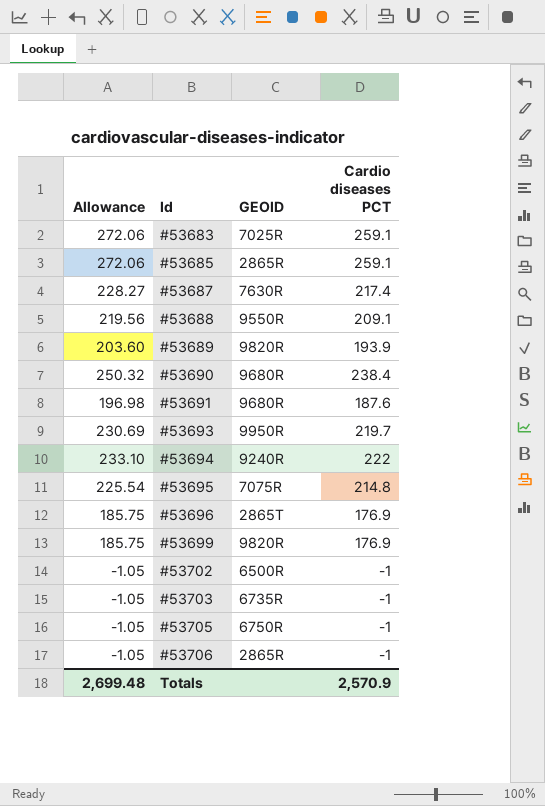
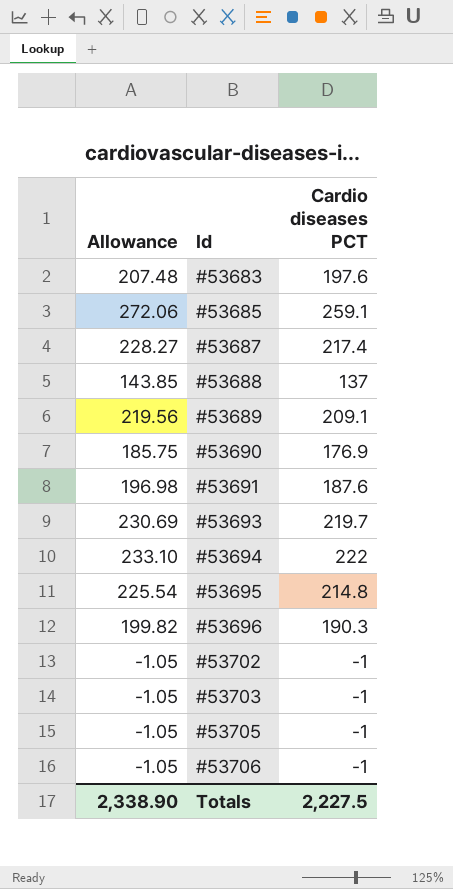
column GEOID | position: 3 -> none
row #53699: 185.75 | 9820R | 176.9 -> none
#53683 | Allowance: 272.06 -> 207.48
#53683 | Cardio diseases PCT: 259.1 -> 197.6
#53688 | Allowance: 219.56 -> 143.85
#53688 | Cardio diseases PCT: 209.1 -> 137
#53689 | Allowance: 203.60 -> 219.56
#53689 | Cardio diseases PCT: 193.9 -> 209.1
#53690 | Allowance: 250.32 -> 185.75
#53690 | Cardio diseases PCT: 238.4 -> 176.9
#53696 | Allowance: 185.75 -> 199.82
#53696 | Cardio diseases PCT: 176.9 -> 190.3
Totals | Allowance: 2,699.48 -> 2,338.90
Totals | Cardio diseases PCT: 2,570.9 -> 2,227.5

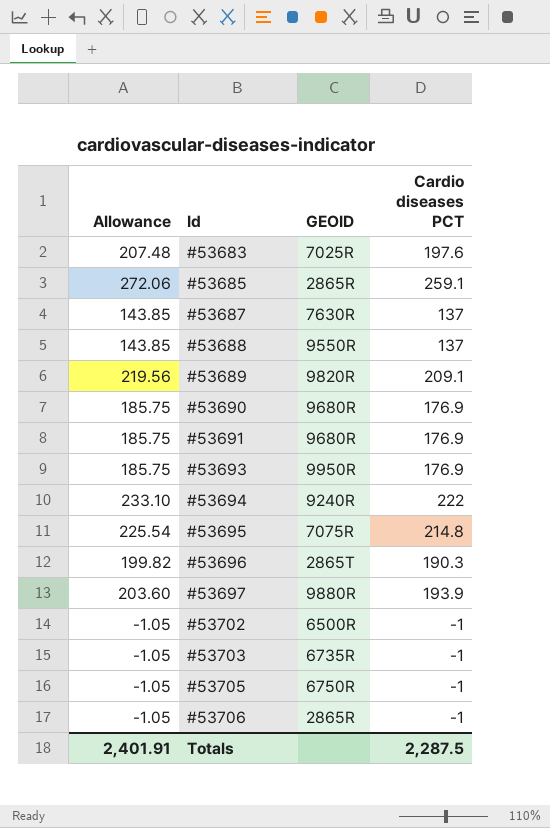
column GEOID | position: none -> 3
#53687 | Allowance: 228.27 -> 143.85
#53687 | Cardio diseases PCT: 217.4 -> 137
#53691 | Allowance: 196.98 -> 185.75
#53691 | Cardio diseases PCT: 187.6 -> 176.9
#53693 | Allowance: 230.69 -> 185.75
#53693 | Cardio diseases PCT: 219.7 -> 176.9
row #53697: none -> 203.60 | 9880R | 193.9
Totals | Allowance: 2,338.90 -> 2,401.91
Totals | Cardio diseases PCT: 2,227.5 -> 2,287.5

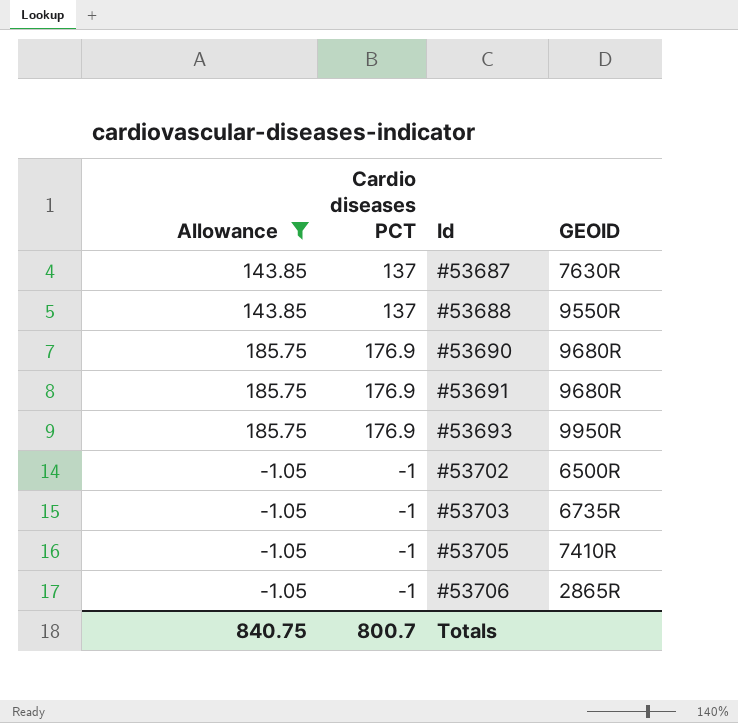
filter: none -> Allowance <= 185.75
column Cardio diseases PCT | position: 4 -> 2
#53705 | GEOID: 6750R -> 7410R
Totals | Allowance: 2,401.91 -> 840.75
Totals | Cardio diseases PCT: 2,287.5 -> 800.7

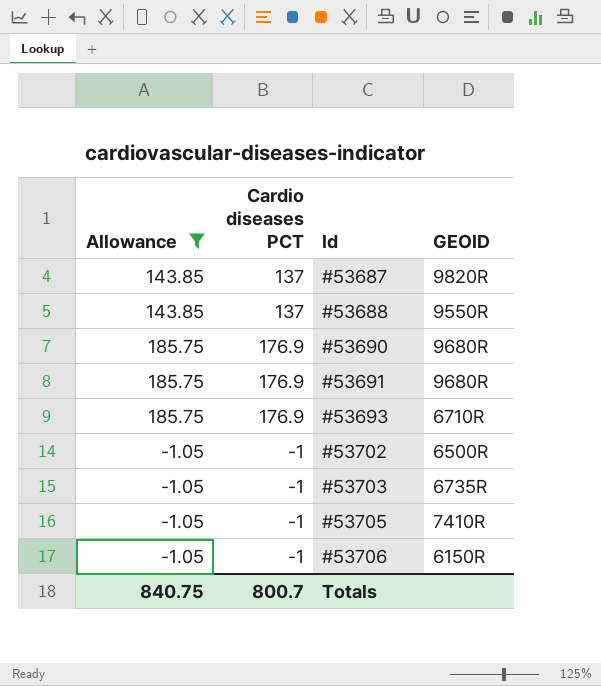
#53687 | GEOID: 7630R -> 9820R
#53693 | GEOID: 9950R -> 6710R
#53706 | GEOID: 2865R -> 6150R

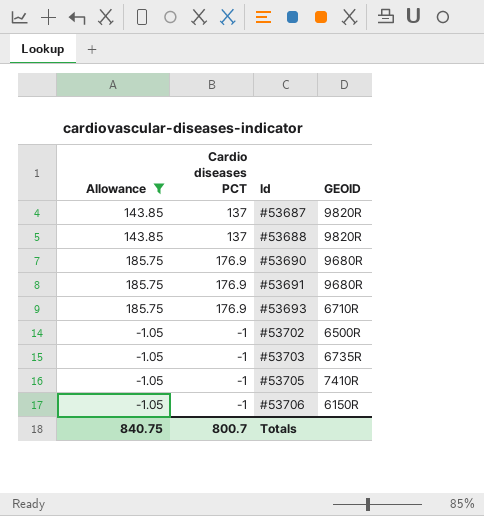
#53688 | GEOID: 9550R -> 9820R

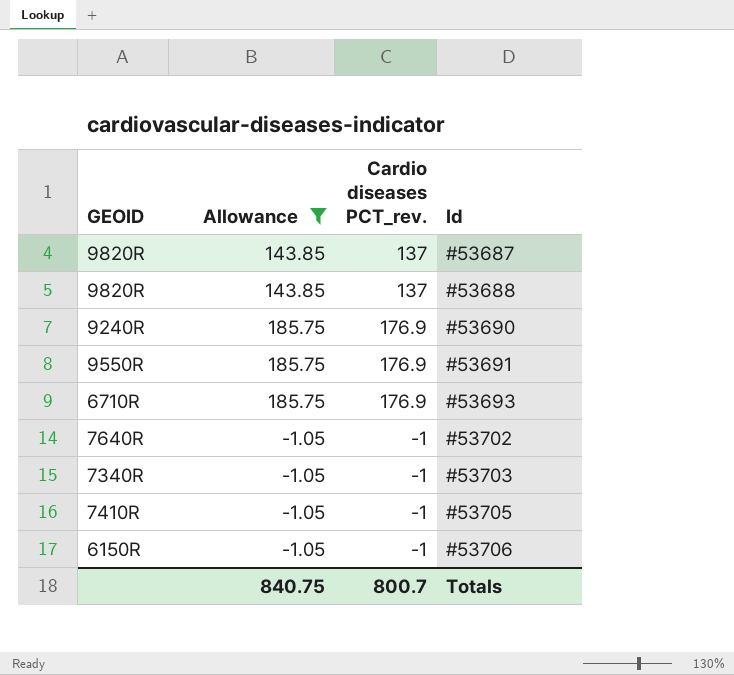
column GEOID | position: 4 -> 1
column name: Cardio diseases PCT -> Cardio diseases PCT_rev.
#53690 | GEOID: 9680R -> 9240R
#53691 | GEOID: 9680R -> 9550R
#53702 | GEOID: 6500R -> 7640R
#53703 | GEOID: 6735R -> 7340R

